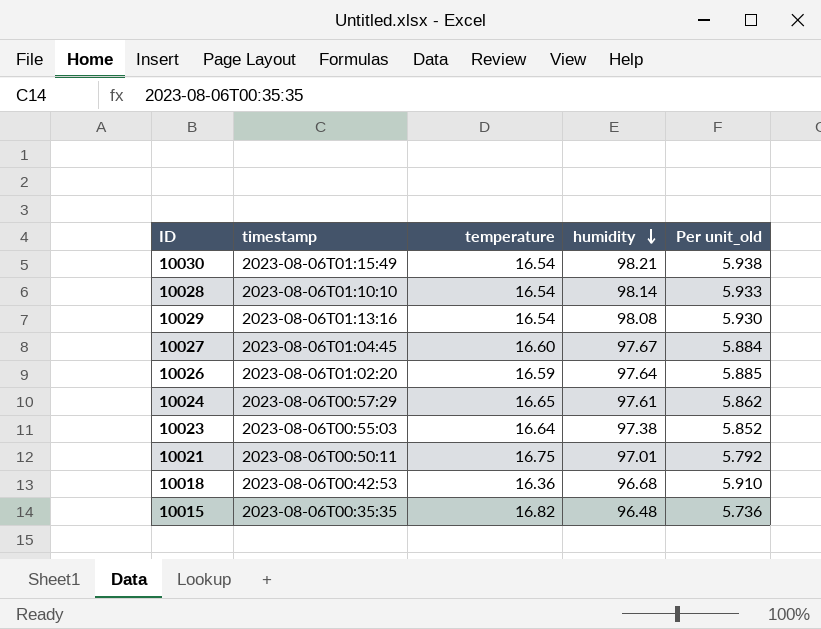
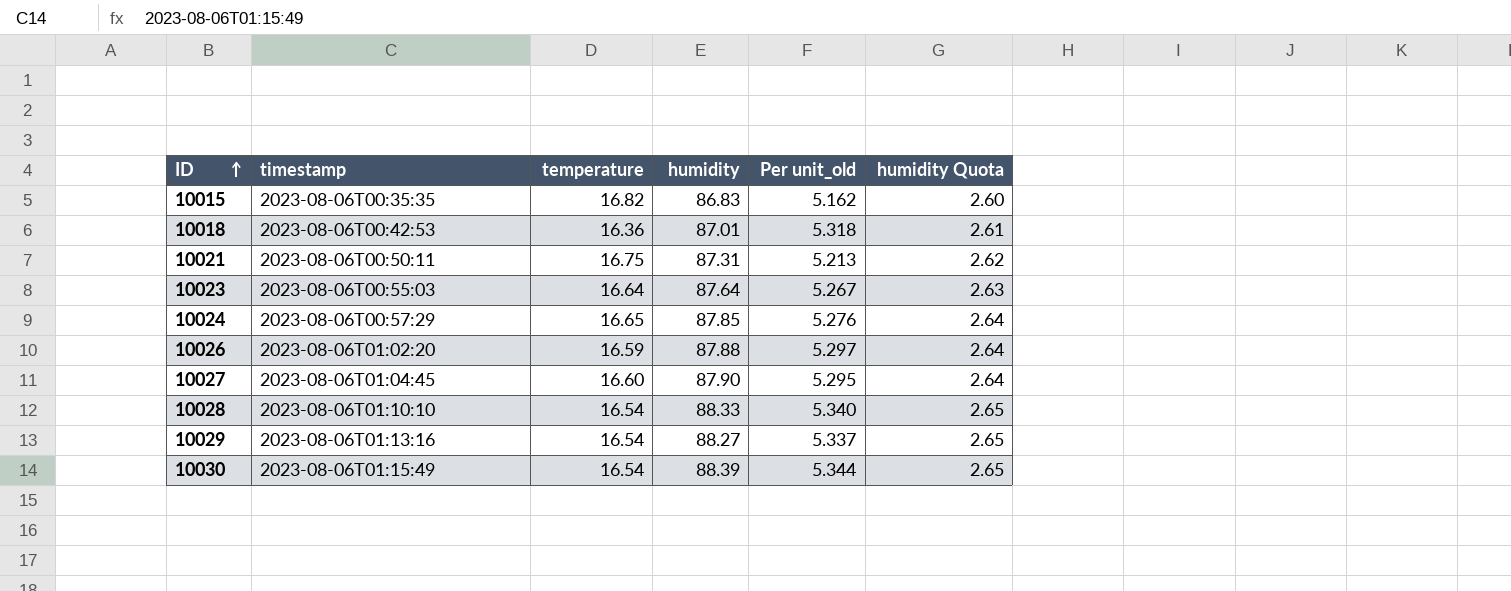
row order: humidity descending -> ID ascending
column humidity Quota | formula: none -> [humidity] * 0.03
10015 | humidity: 96.48 -> 86.83
10015 | Per unit_old: 5.736 -> 5.162
10018 | humidity: 96.68 -> 87.01
10018 | Per unit_old: 5.910 -> 5.318
10021 | humidity: 97.01 -> 87.31
10021 | Per unit_old: 5.792 -> 5.213
10023 | humidity: 97.38 -> 87.64
10023 | Per unit_old: 5.852 -> 5.267
10024 | humidity: 97.61 -> 87.85
10024 | Per unit_old: 5.862 -> 5.276
10026 | humidity: 97.64 -> 87.88
10026 | Per unit_old: 5.885 -> 5.297
10027 | humidity: 97.67 -> 87.90
10027 | Per unit_old: 5.884 -> 5.295
10028 | humidity: 98.14 -> 88.33
10028 | Per unit_old: 5.933 -> 5.340
10029 | humidity: 98.08 -> 88.27
10029 | Per unit_old: 5.930 -> 5.337
10030 | humidity: 98.21 -> 88.39
10030 | Per unit_old: 5.938 -> 5.344

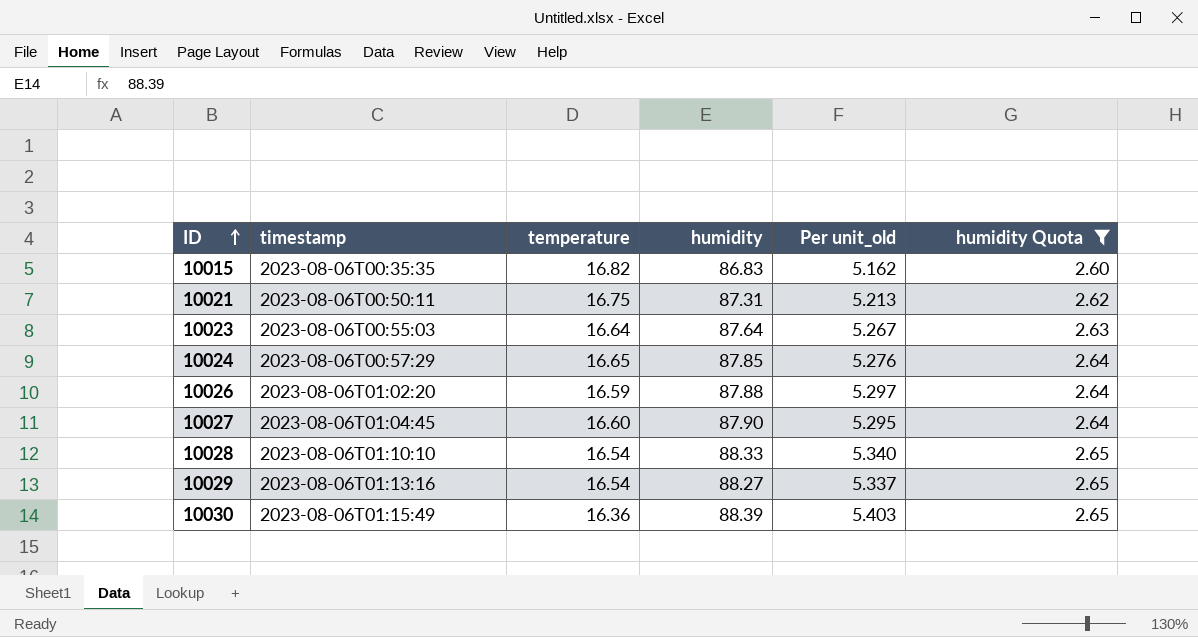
filter: none -> humidity Quota != 2.61
10030 | temperature: 16.54 -> 16.36
10030 | Per unit_old: 5.344 -> 5.403

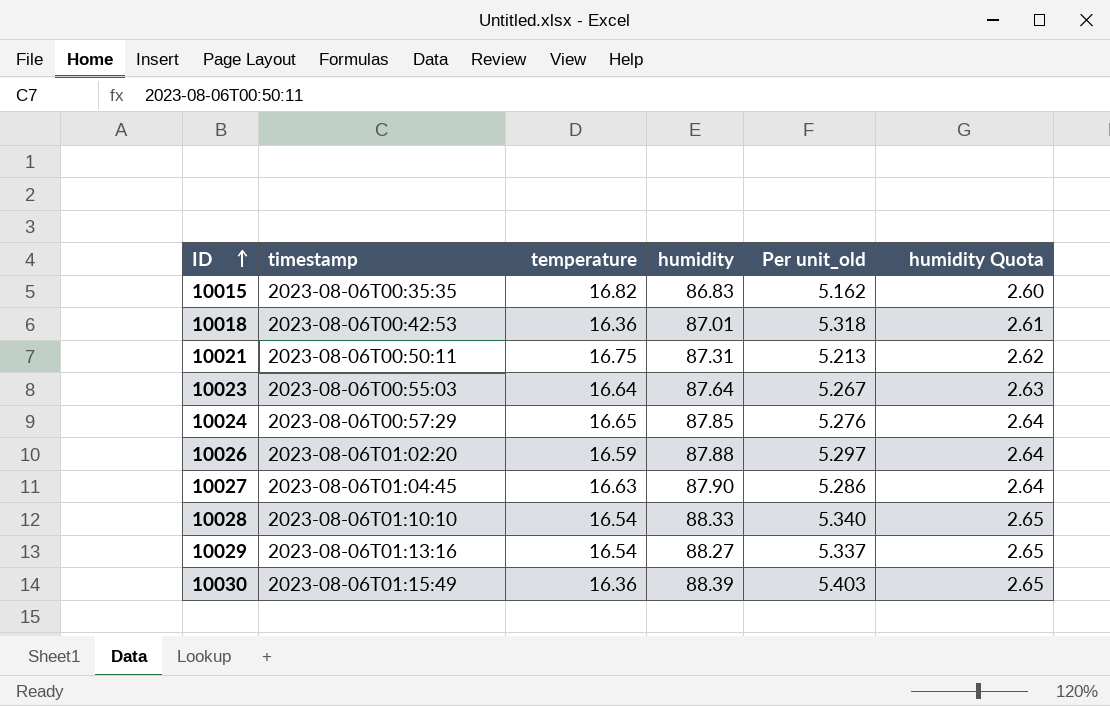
filter: humidity Quota != 2.61 -> none
10027 | temperature: 16.60 -> 16.63
10027 | Per unit_old: 5.295 -> 5.286

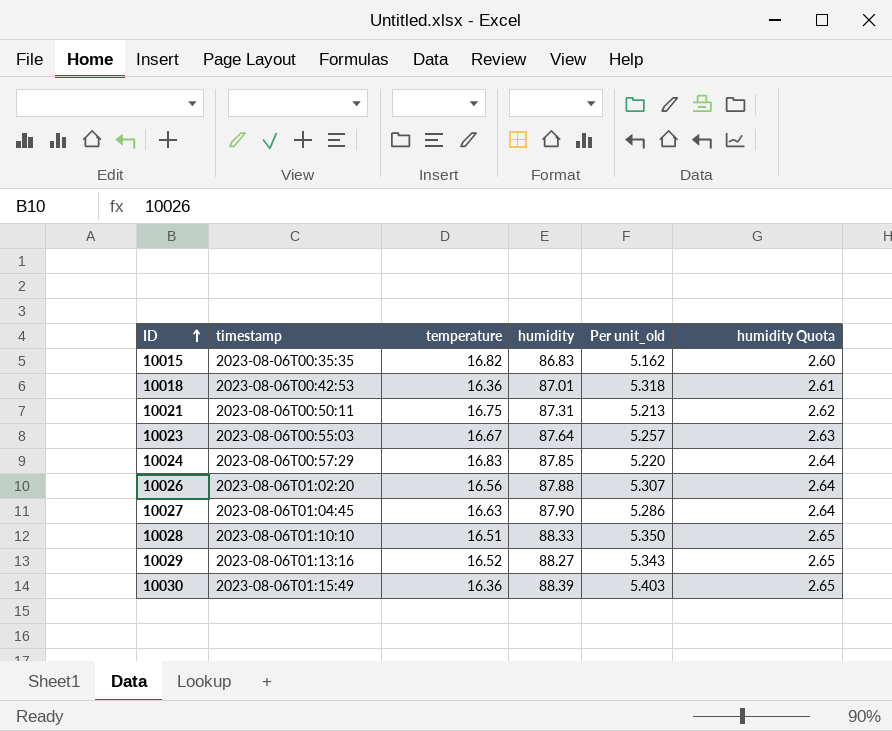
10023 | temperature: 16.64 -> 16.67
10023 | Per unit_old: 5.267 -> 5.257
10024 | temperature: 16.65 -> 16.83
10024 | Per unit_old: 5.276 -> 5.220
10026 | temperature: 16.59 -> 16.56
10026 | Per unit_old: 5.297 -> 5.307
10028 | temperature: 16.54 -> 16.51
10028 | Per unit_old: 5.340 -> 5.350
10029 | temperature: 16.54 -> 16.52
10029 | Per unit_old: 5.337 -> 5.343

